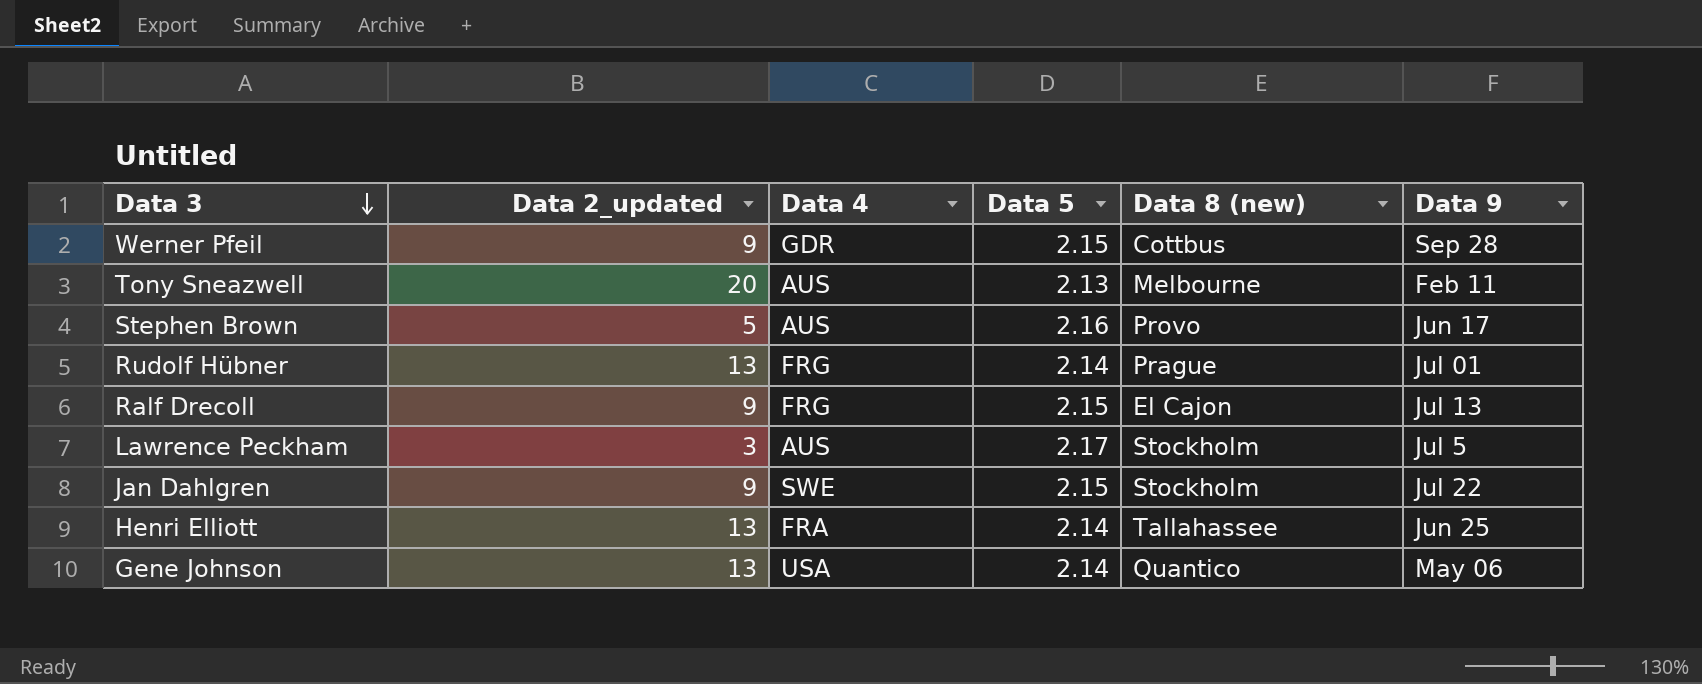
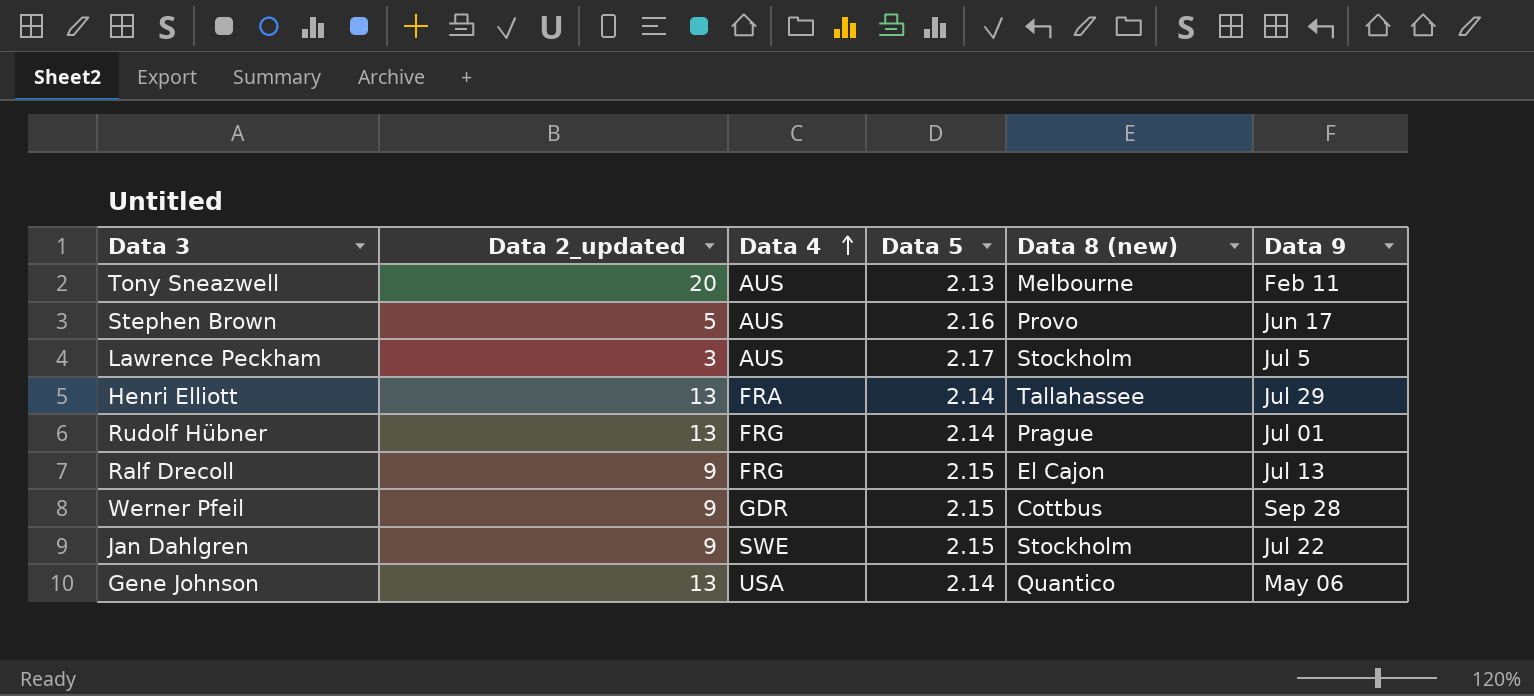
row order: Data 3 descending -> Data 4 ascending
Henri Elliott | Data 9: Jun 25 -> Jul 29

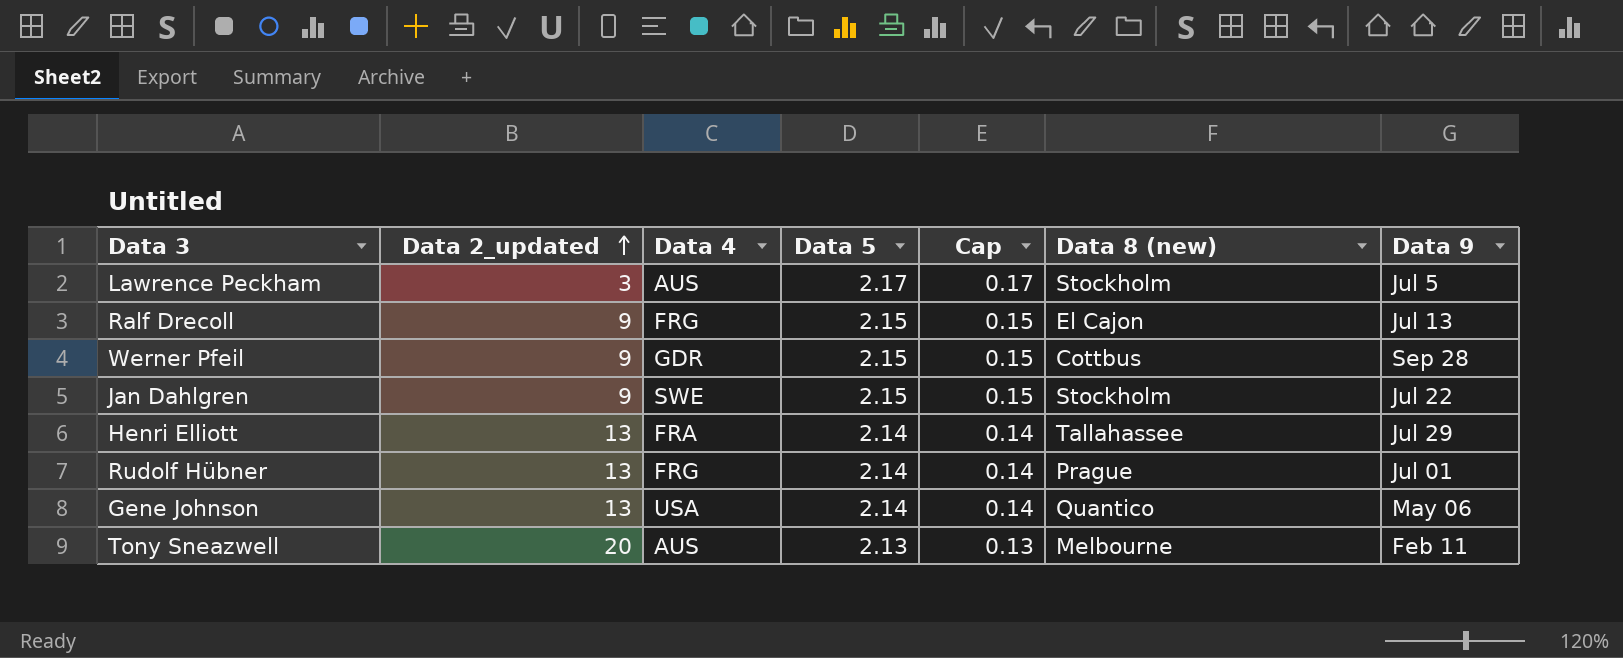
row order: Data 4 ascending -> Data 2_updated ascending
column Cap | formula: none -> [Data 5] - 2
row Stephen Brown: 5 | AUS | 2.16 | Provo | Jun 17 -> none

